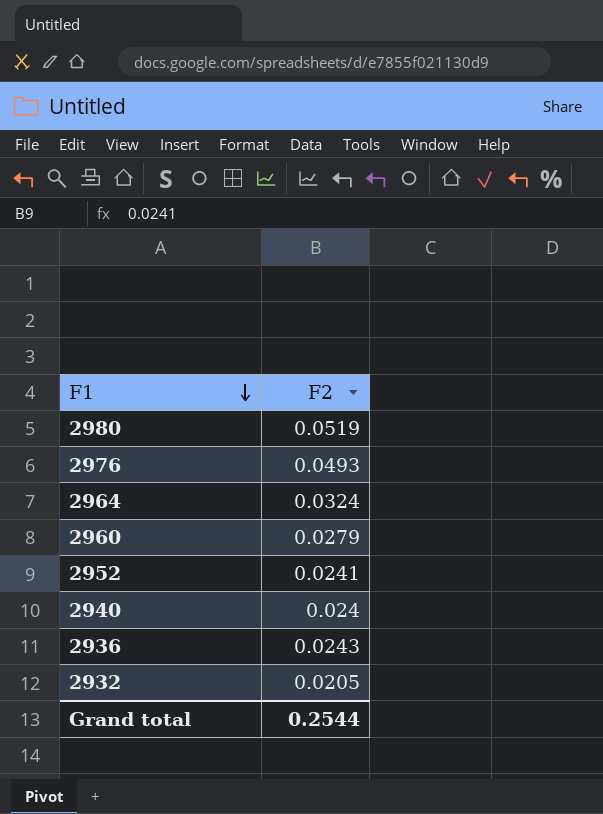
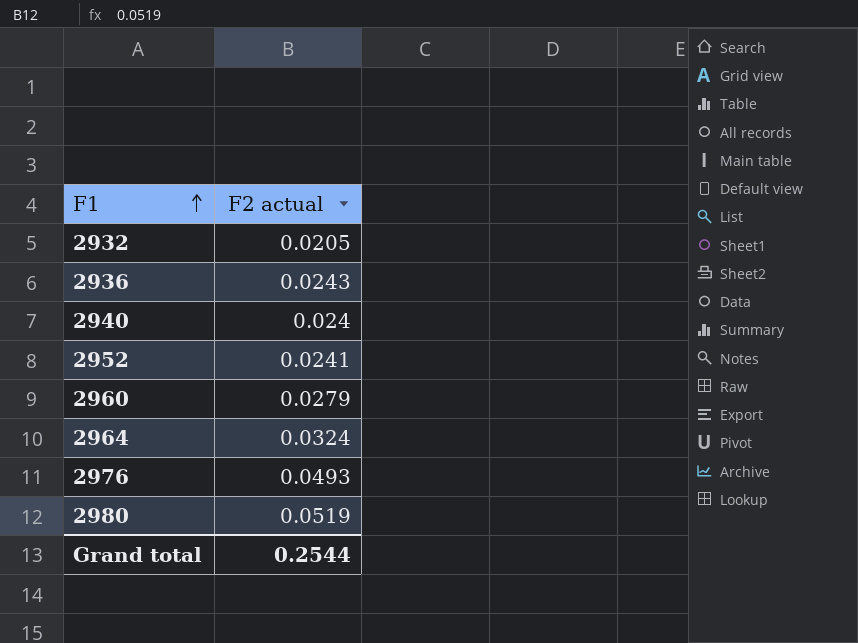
row order: F1 descending -> F1 ascending
column name: F2 -> F2 actual

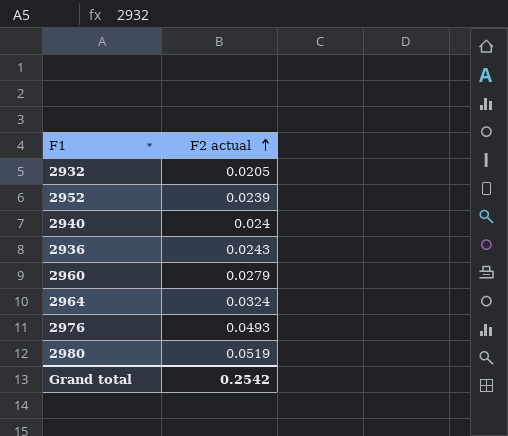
row order: F1 ascending -> F2 actual ascending
2952 | F2 actual: 0.0241 -> 0.0239
Grand total | F2 actual: 0.2544 -> 0.2542

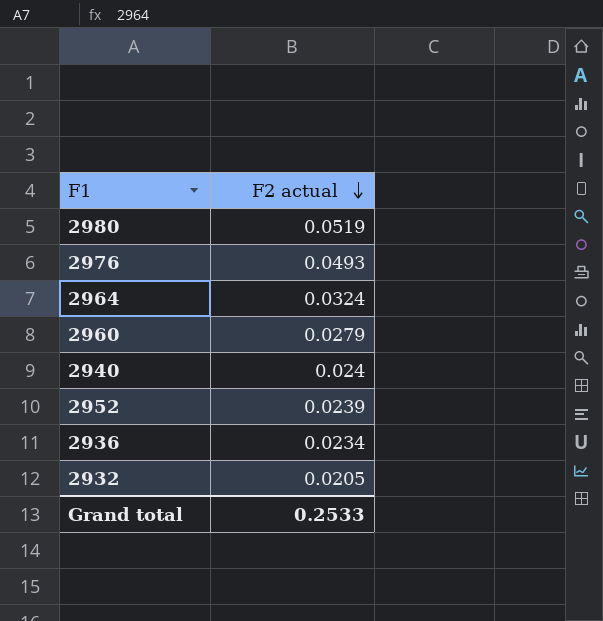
row order: F2 actual ascending -> F2 actual descending
2936 | F2 actual: 0.0243 -> 0.0234
Grand total | F2 actual: 0.2542 -> 0.2533

